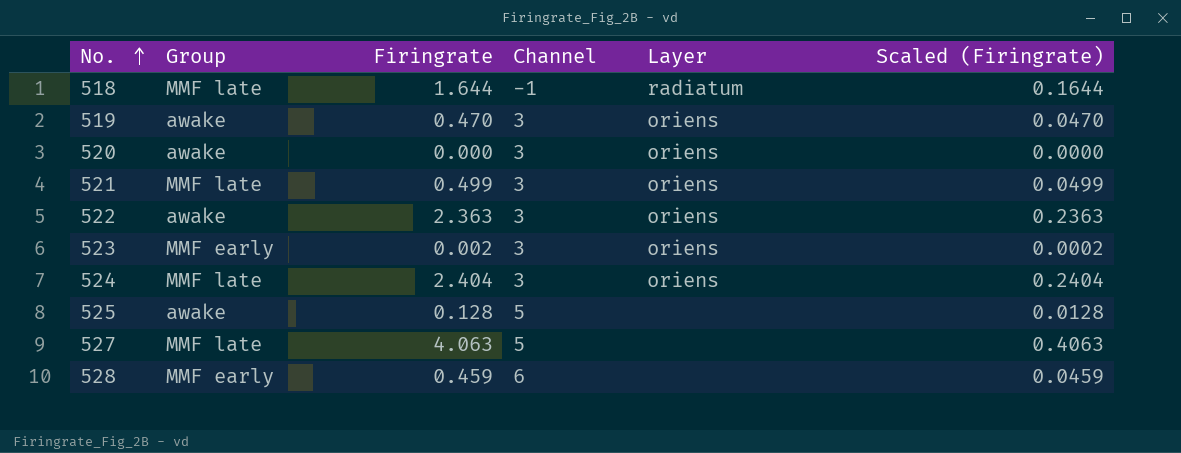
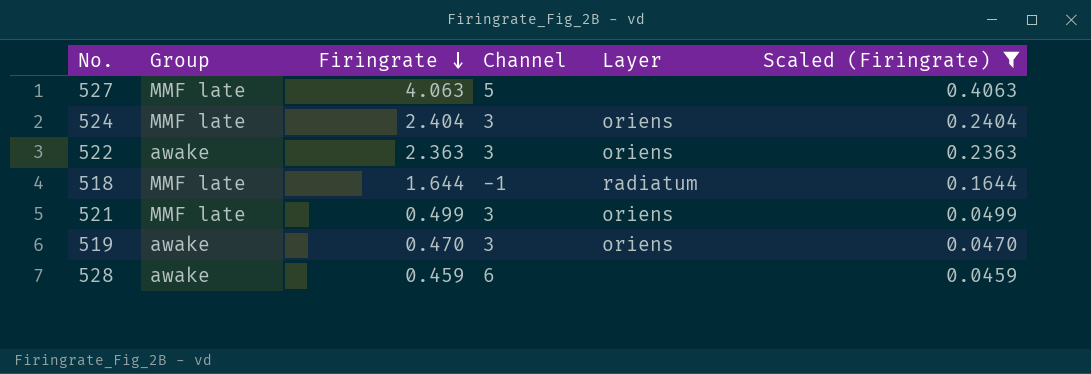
filter: none -> Scaled (Firingrate) >= 0.0459
row order: No. ascending -> Firingrate descending
528 | Group: MMF early -> awake

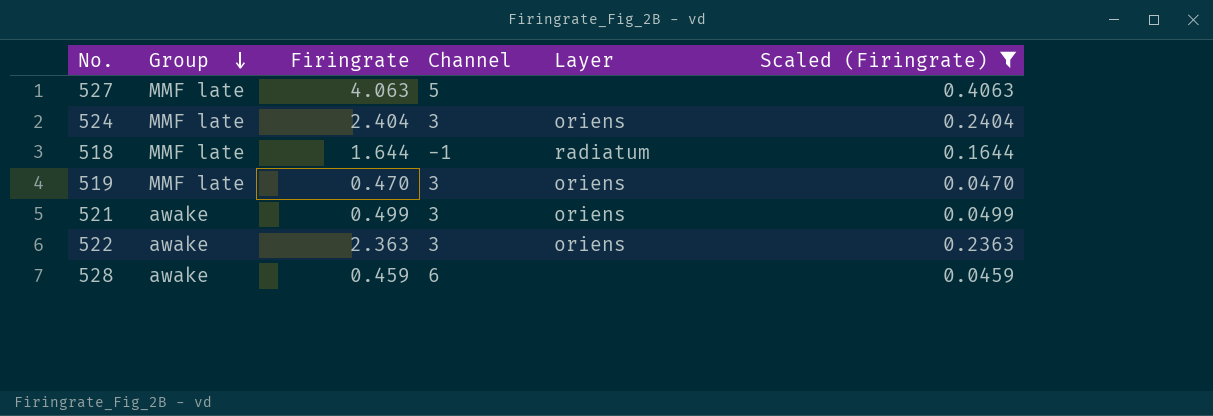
row order: Firingrate descending -> Group descending
519 | Group: awake -> MMF late
521 | Group: MMF late -> awake

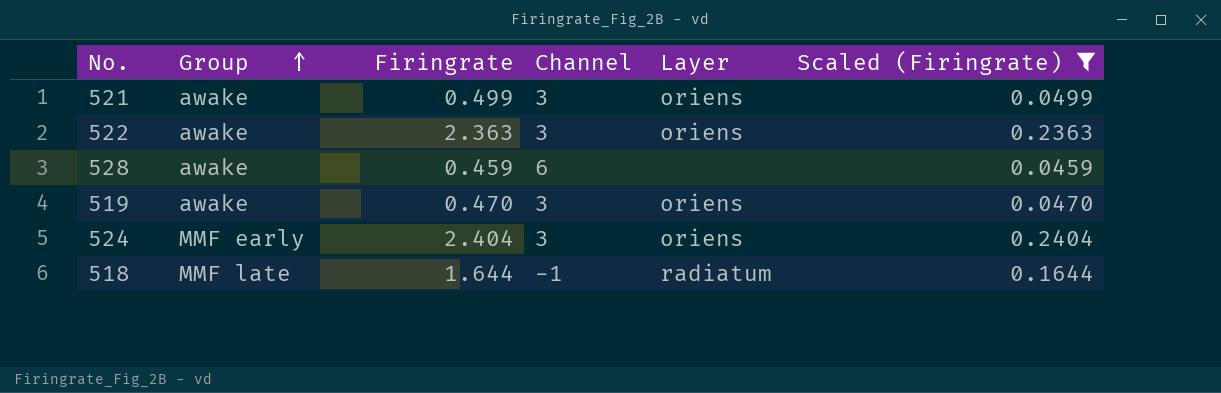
row order: Group descending -> Group ascending
row 527: MMF late | 4.063 | 5 | none | 0.4063 -> none
519 | Group: MMF late -> awake
524 | Group: MMF late -> MMF early

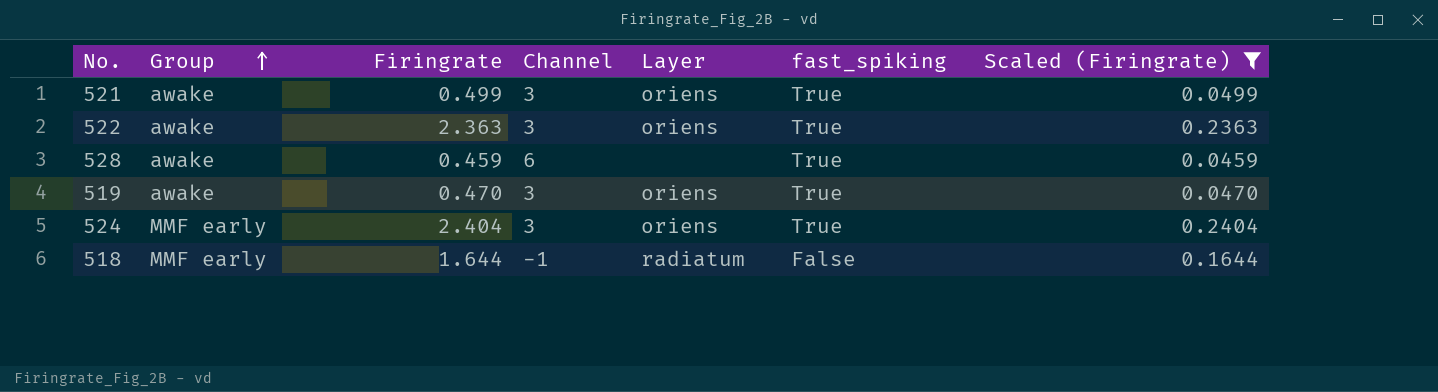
column fast_spiking | position: none -> 6
518 | Group: MMF late -> MMF early

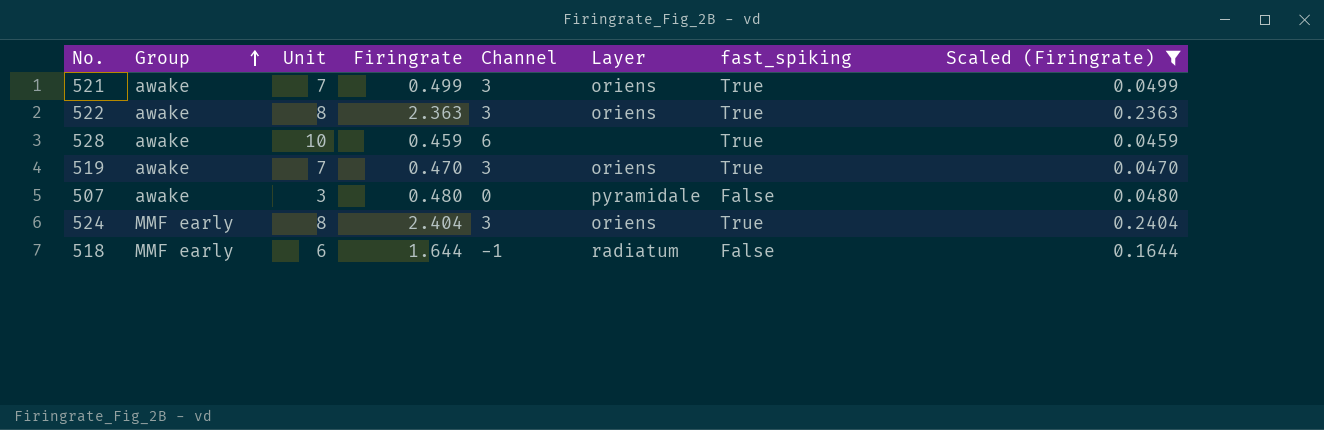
column Unit | position: none -> 3
row 507: none -> awake | 3 | 0.480 | 0 | pyramidale | False | 0.0480

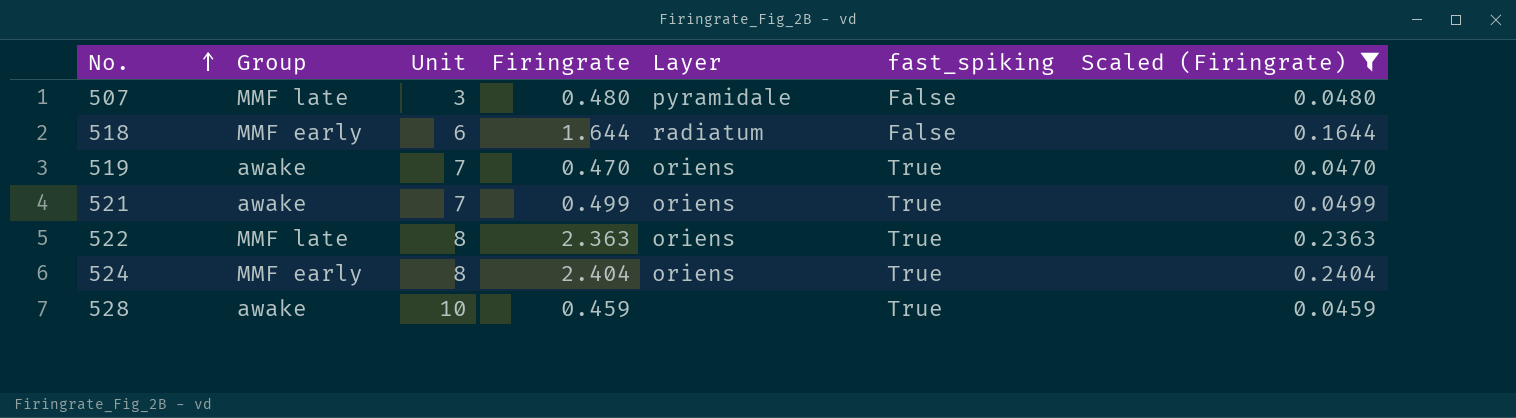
row order: Group ascending -> No. ascending
column Channel | position: 5 -> none
507 | Group: awake -> MMF late
522 | Group: awake -> MMF late

